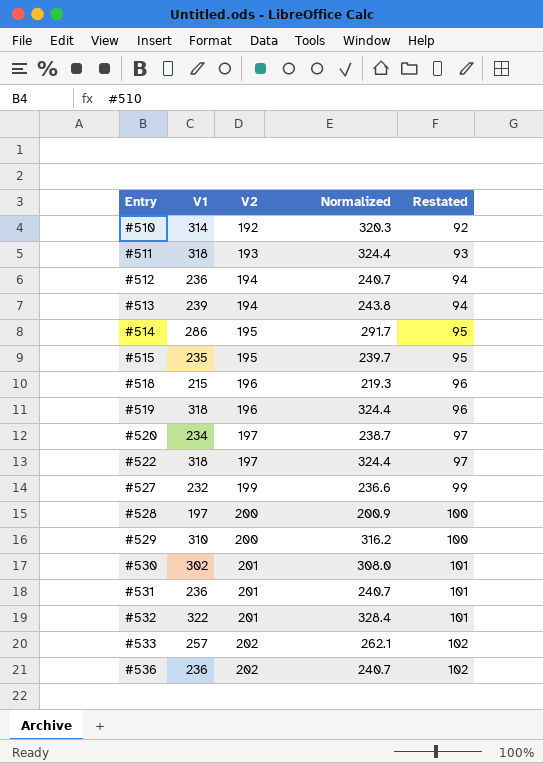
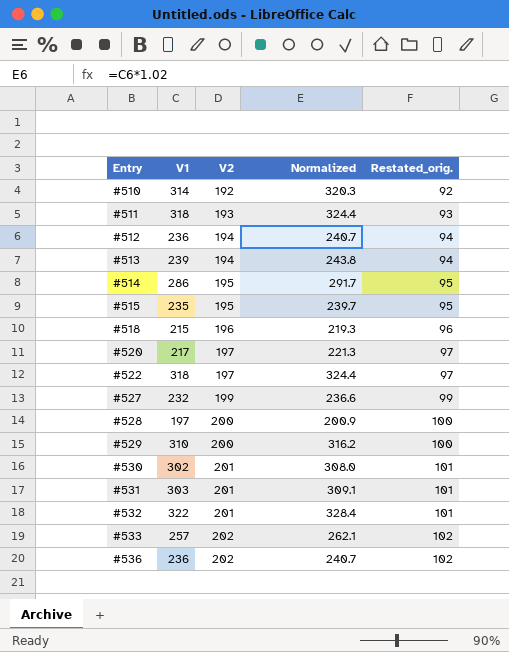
column name: Restated -> Restated_orig.
row #519: 318 | 196 | 324.4 | 96 -> none
#520 | V1: 234 -> 217
#520 | Normalized: 238.7 -> 221.3
#531 | V1: 236 -> 303
#531 | Normalized: 240.7 -> 309.1

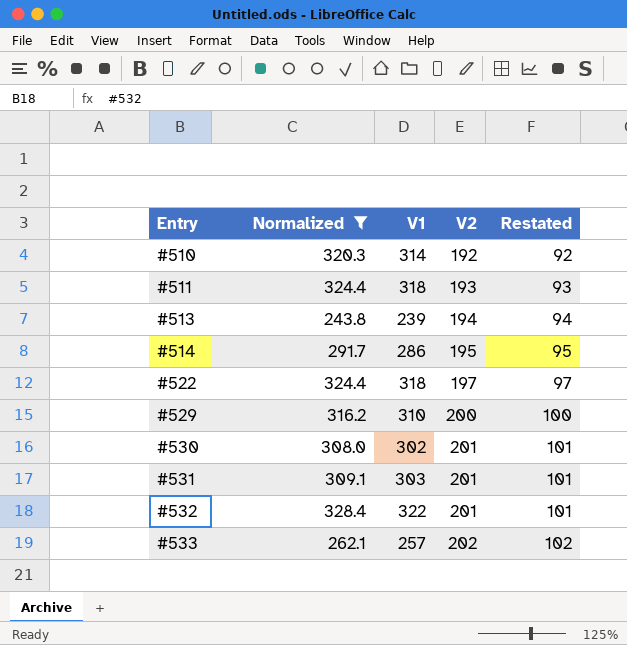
filter: none -> Normalized >= 243.8
column Normalized | position: 4 -> 2
column name: Restated_orig. -> Restated

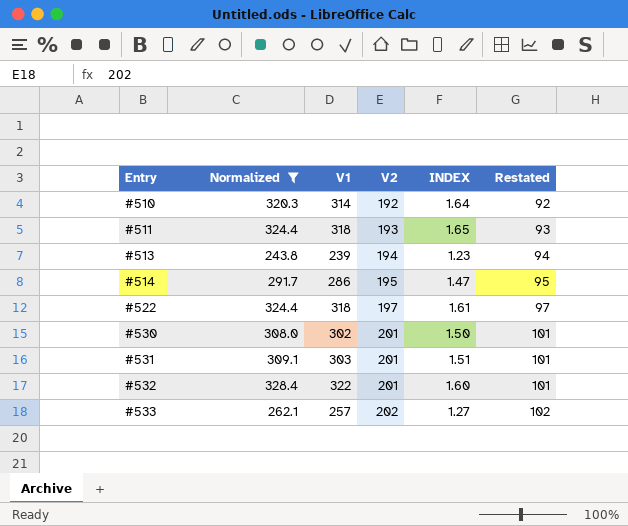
column INDEX | formula: none -> [V1] / [V2]
row #529: 316.2 | 310 | 200 | 100 -> none

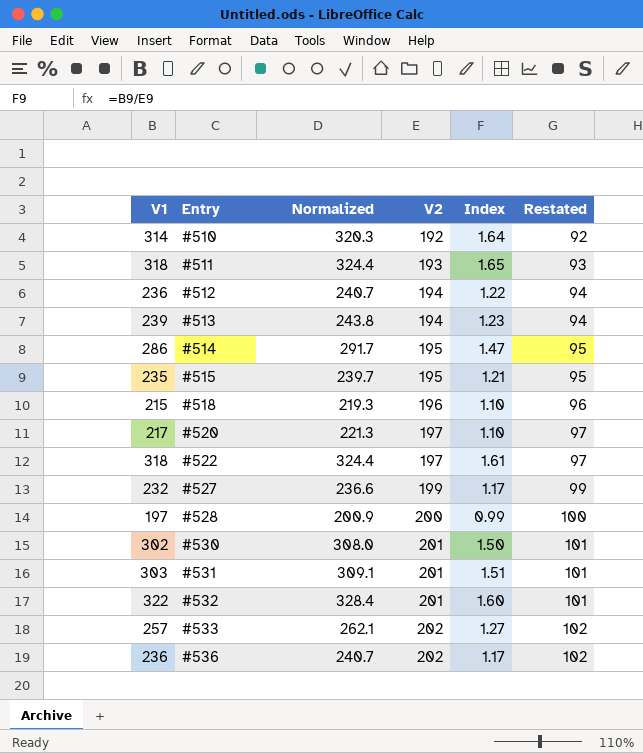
filter: Normalized >= 243.8 -> none
column V1 | position: 3 -> 1
column name: INDEX -> Index

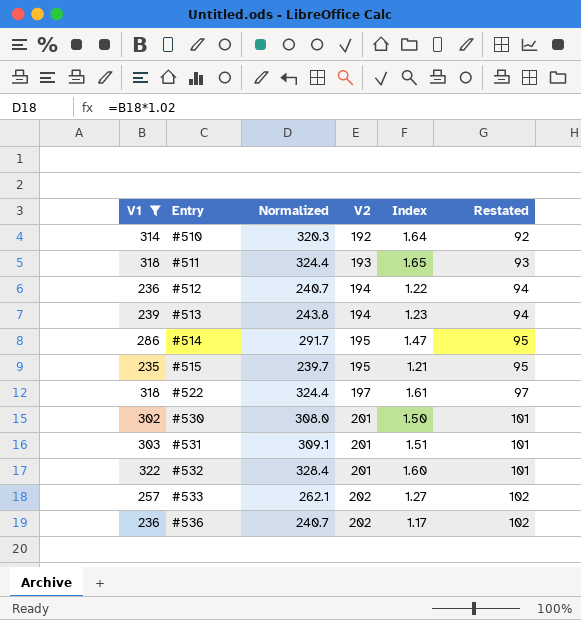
filter: none -> V1 >= 235

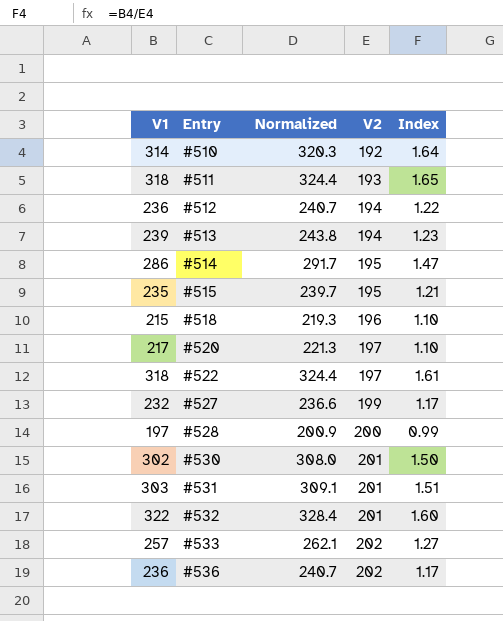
filter: V1 >= 235 -> none
column Restated | formula: [V2] - 100 -> none

